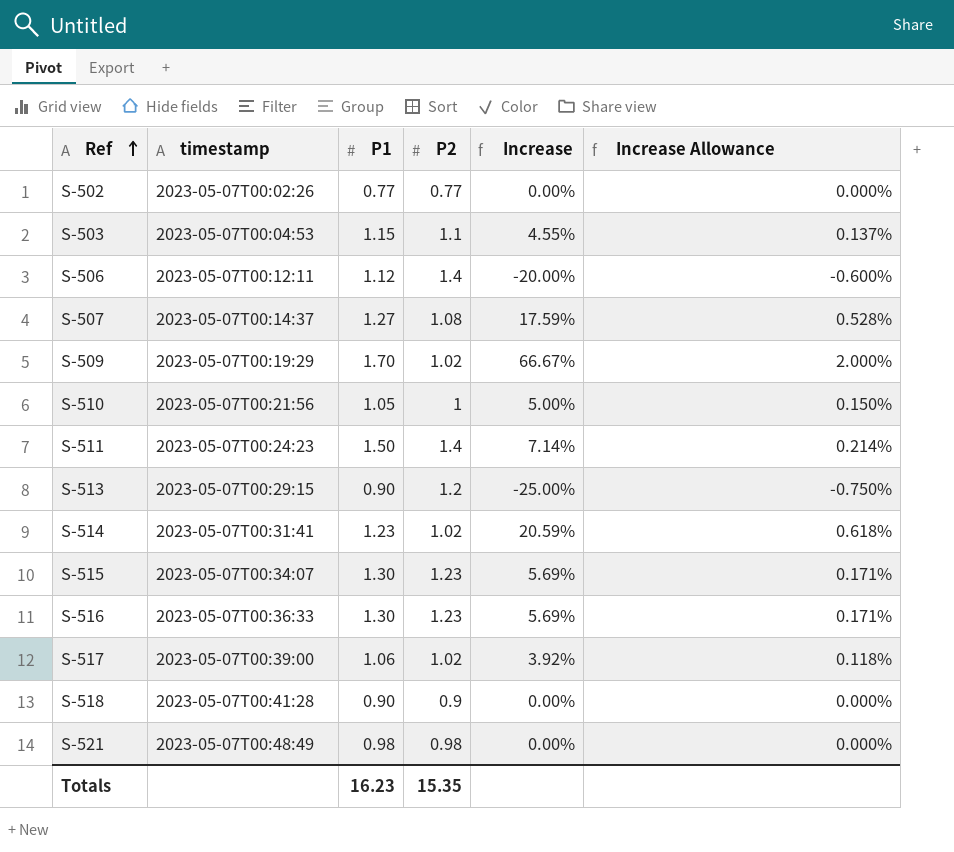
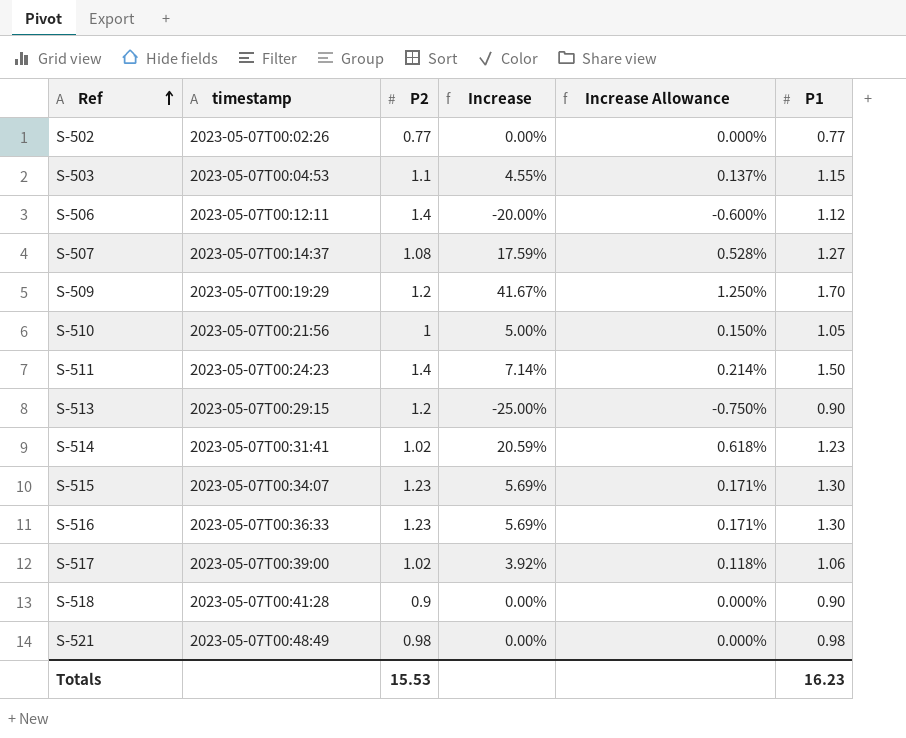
column P1 | position: 3 -> 6
S-509 | P2: 1.02 -> 1.2
S-509 | Increase: 66.67% -> 41.67%
S-509 | Increase Allowance: 2.000% -> 1.250%
Totals | P2: 15.35 -> 15.53

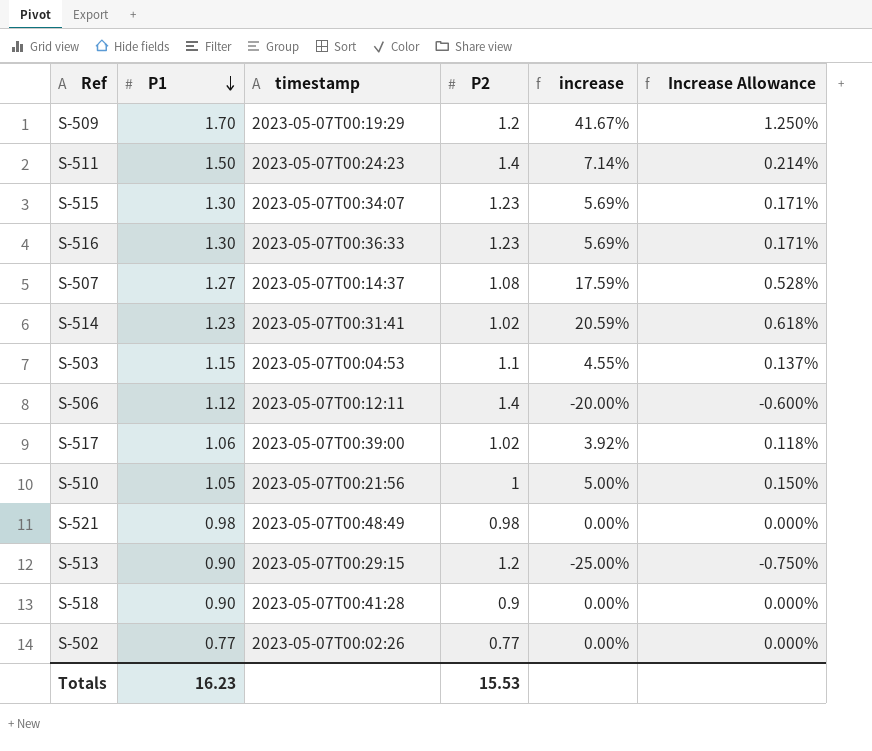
row order: Ref ascending -> P1 descending
column P1 | position: 6 -> 2
column name: Increase -> increase

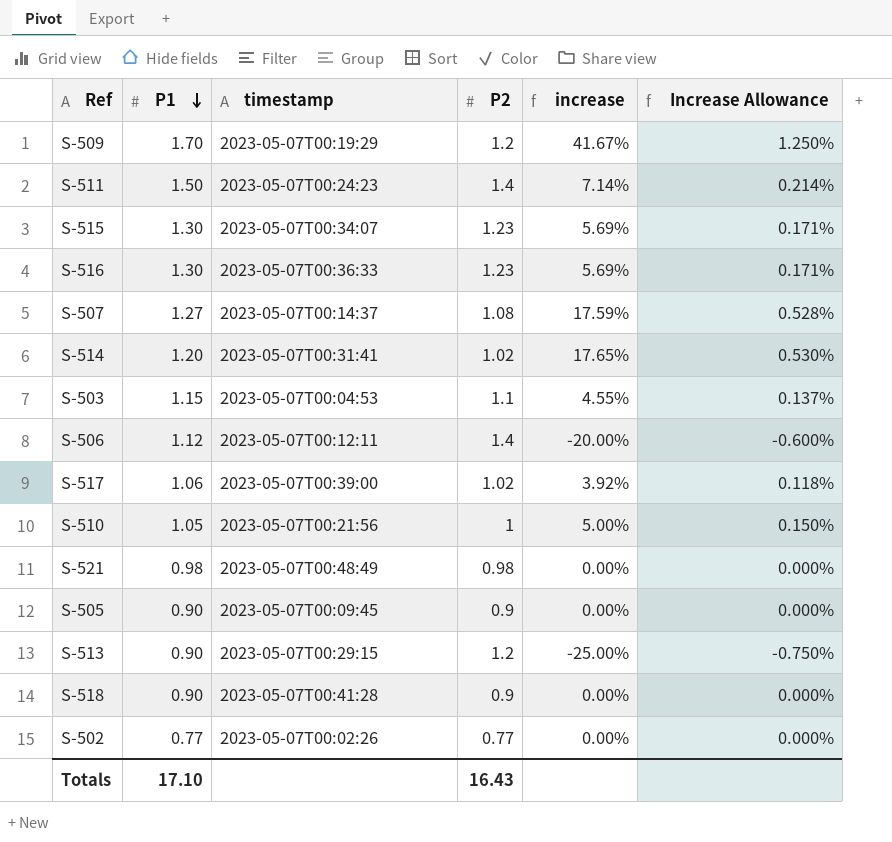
S-514 | P1: 1.23 -> 1.20
S-514 | increase: 20.59% -> 17.65%
S-514 | Increase Allowance: 0.618% -> 0.530%
row S-505: none -> 0.90 | 2023-05-07T00:09:45 | 0.9 | 0.00% | 0.000%
Totals | P1: 16.23 -> 17.10
Totals | P2: 15.53 -> 16.43

